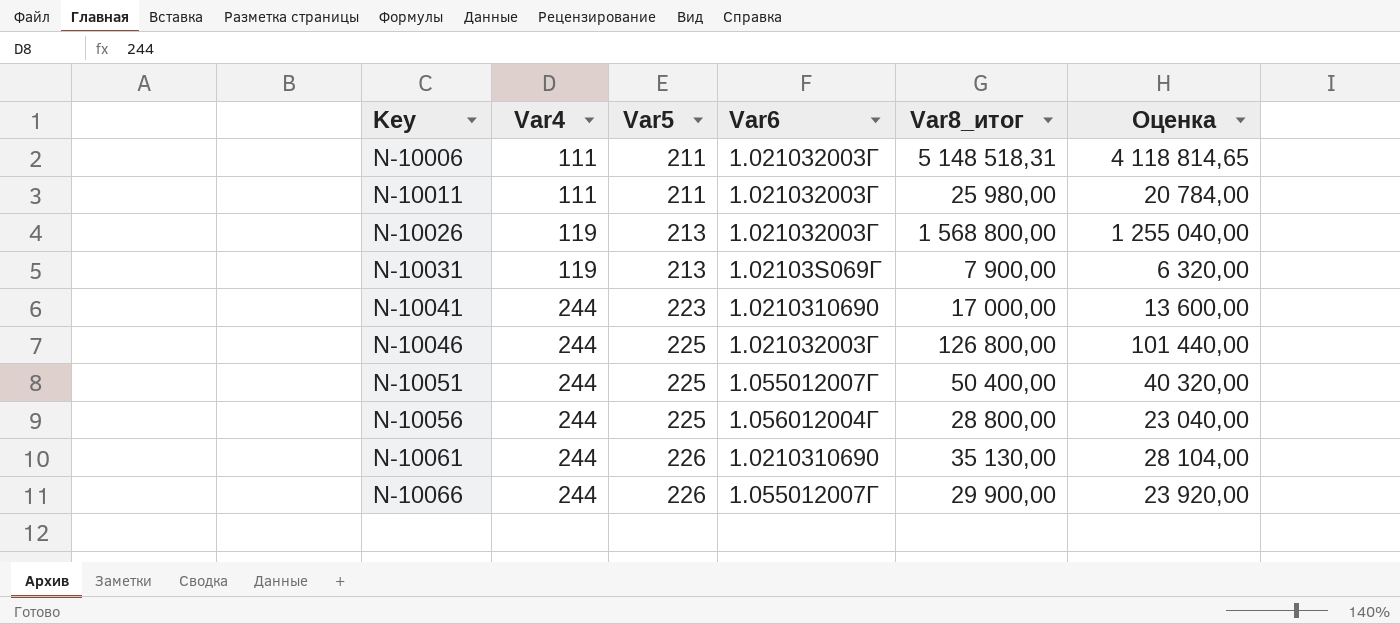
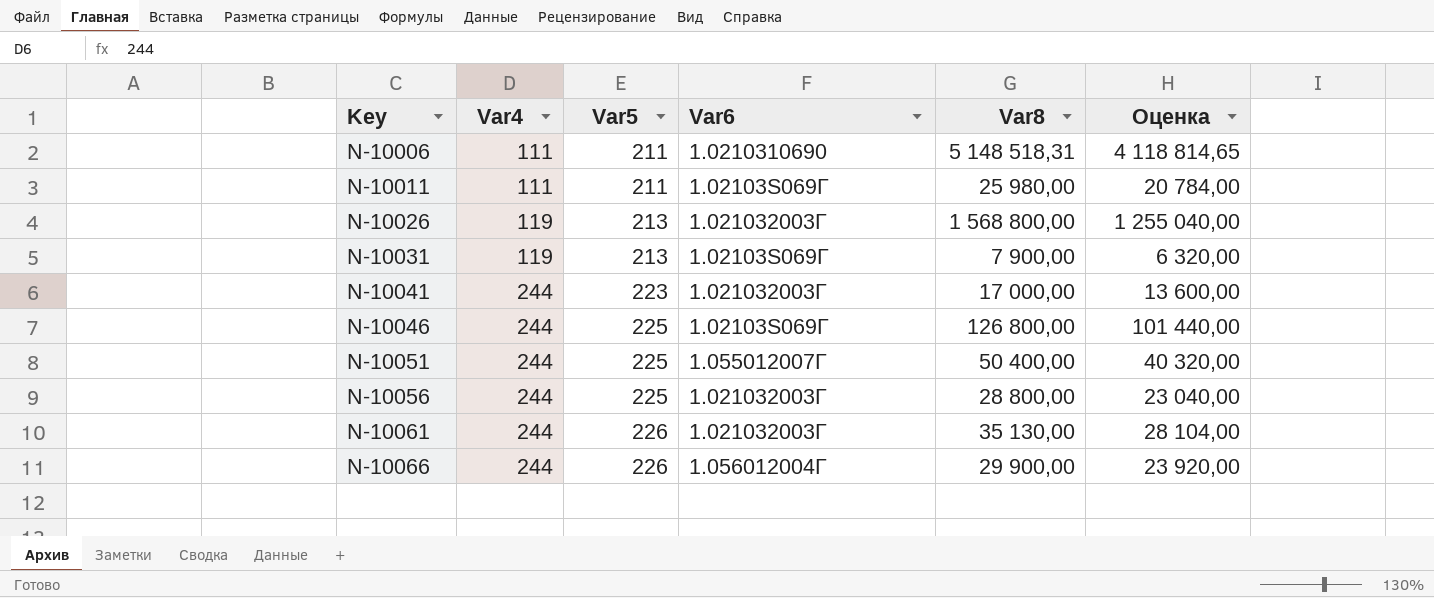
column name: Var8_итог -> Var8
N-10006 | Var6: 1.021032003Г -> 1.0210310690
N-10011 | Var6: 1.021032003Г -> 1.02103S069Г
N-10041 | Var6: 1.0210310690 -> 1.021032003Г
N-10046 | Var6: 1.021032003Г -> 1.02103S069Г
N-10056 | Var6: 1.056012004Г -> 1.021032003Г
N-10061 | Var6: 1.0210310690 -> 1.021032003Г
N-10066 | Var6: 1.055012007Г -> 1.056012004Г

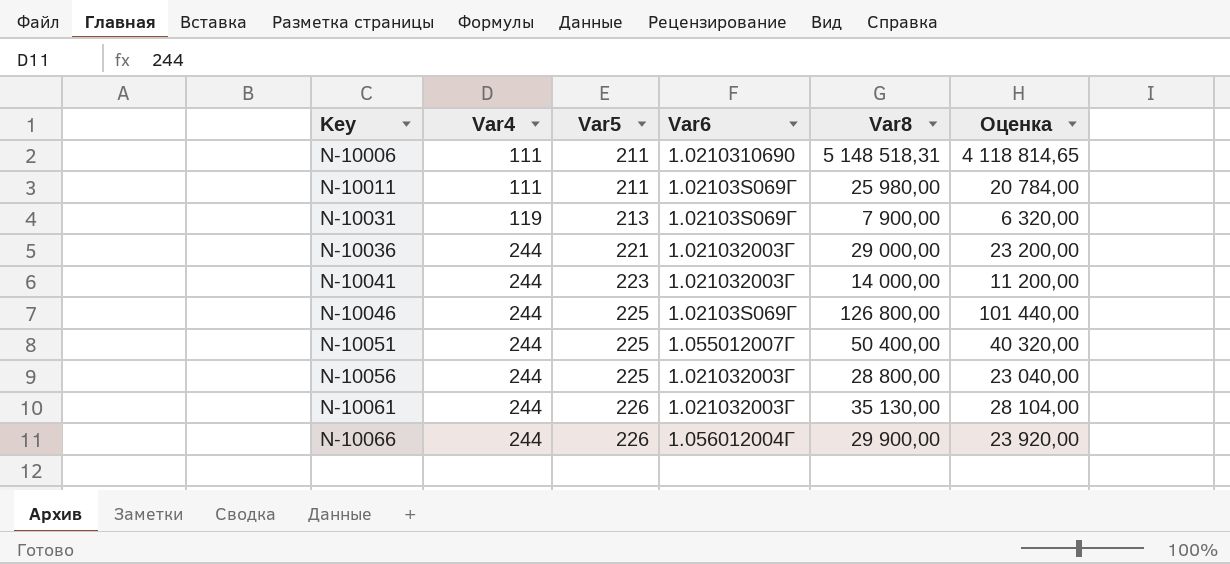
row N-10026: 119 | 213 | 1.021032003Г | 1 568 800,00 | 1 255 040,00 -> none
row N-10036: none -> 244 | 221 | 1.021032003Г | 29 000,00 | 23 200,00
N-10041 | Var8: 17 000,00 -> 14 000,00
N-10041 | Оценка: 13 600,00 -> 11 200,00

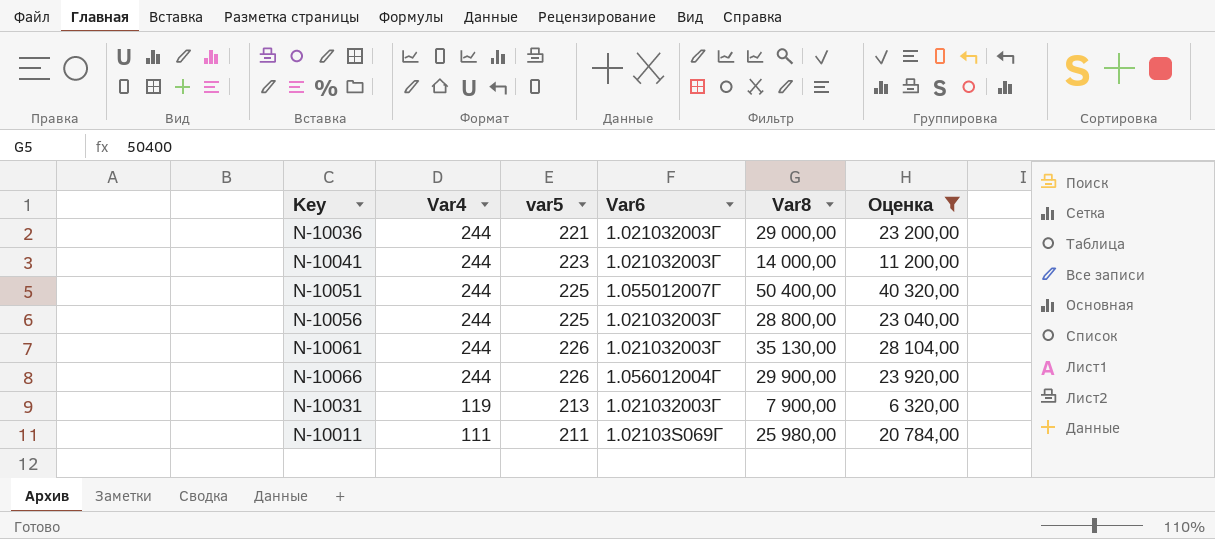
filter: none -> Оценка <= 40 320,00
row order: Key ascending -> Var4 descending
column name: Var5 -> var5
N-10031 | Var6: 1.02103S069Г -> 1.021032003Г

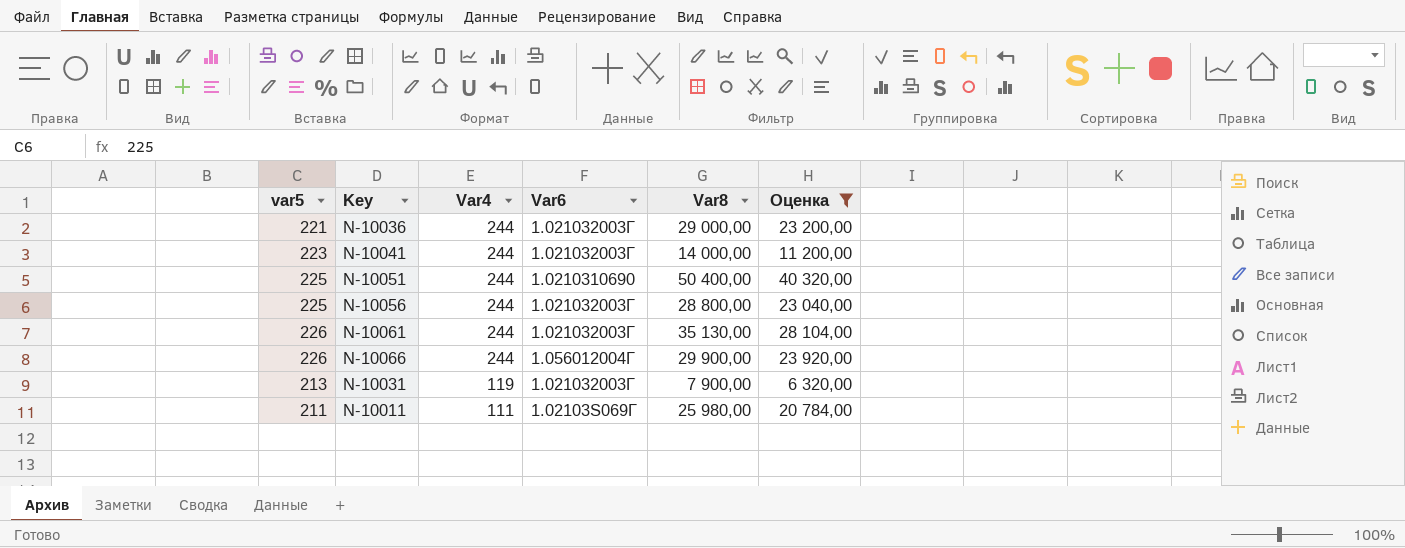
column var5 | position: 3 -> 1
N-10051 | Var6: 1.055012007Г -> 1.0210310690

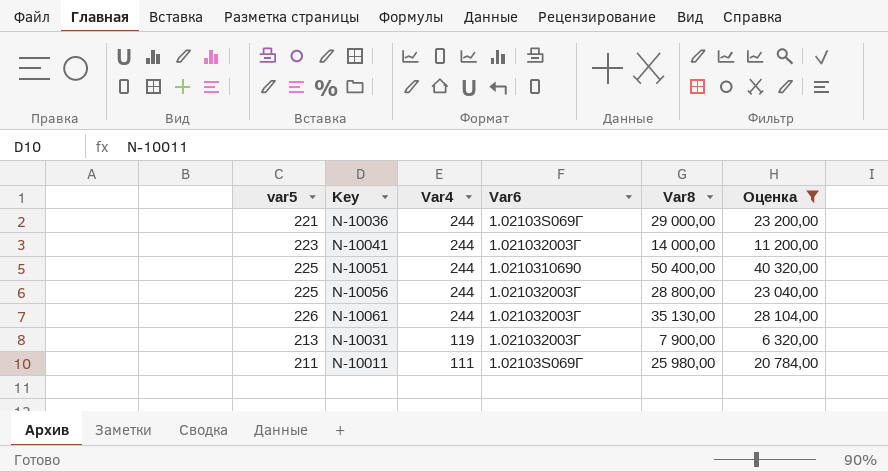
row N-10066: 226 | 244 | 1.056012004Г | 29 900,00 | 23 920,00 -> none
N-10036 | Var6: 1.021032003Г -> 1.02103S069Г

